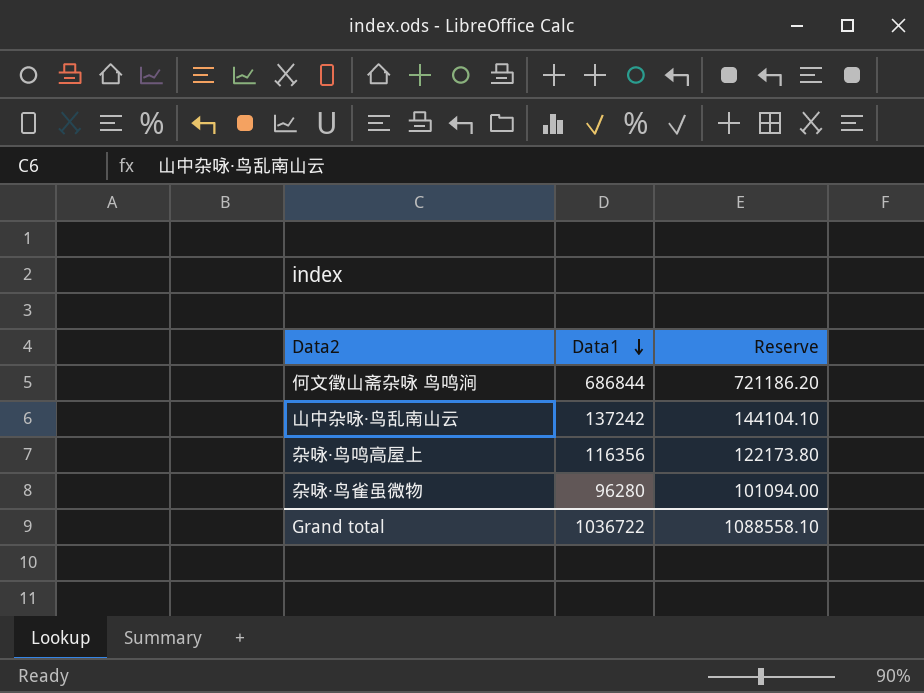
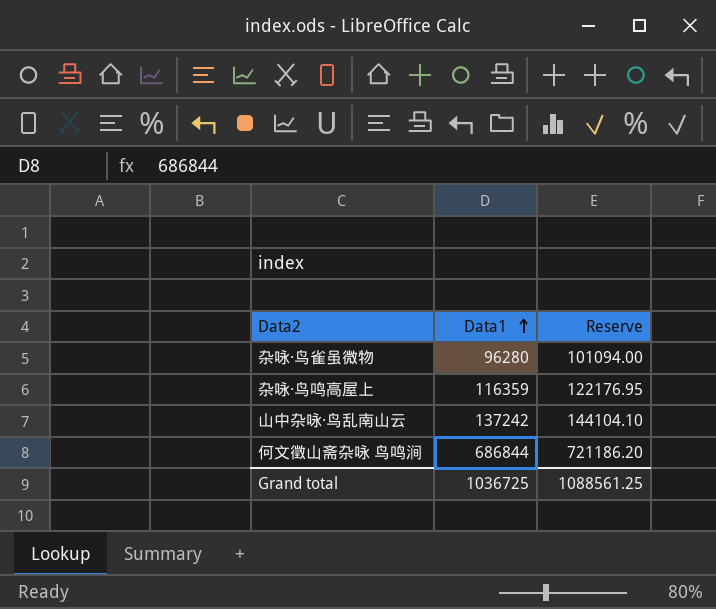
row order: Data1 descending -> Data1 ascending
杂咏·鸟鸣高屋上 | Data1: 116356 -> 116359
杂咏·鸟鸣高屋上 | Reserve: 122173.80 -> 122176.95
Grand total | Data1: 1036722 -> 1036725
Grand total | Reserve: 1088558.10 -> 1088561.25

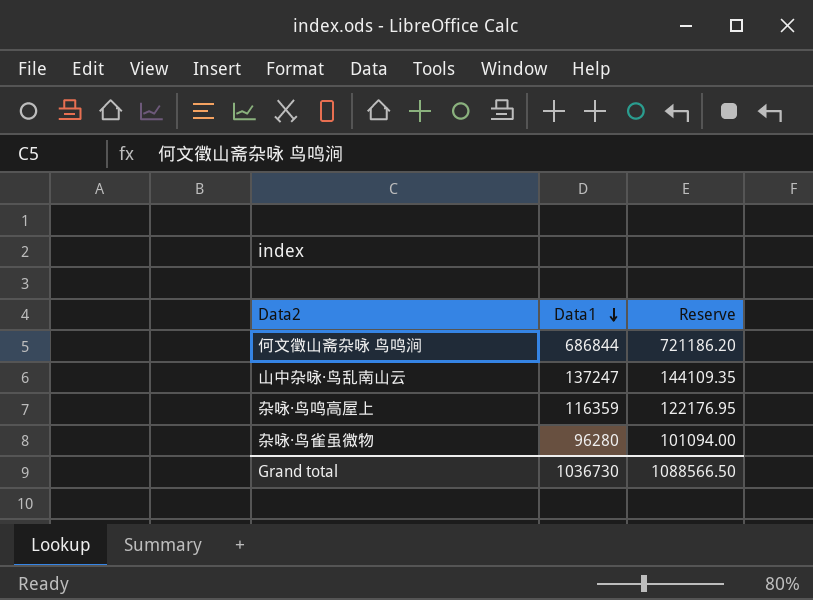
row order: Data1 ascending -> Data1 descending
山中杂咏·鸟乱南山云 | Data1: 137242 -> 137247
山中杂咏·鸟乱南山云 | Reserve: 144104.10 -> 144109.35
Grand total | Data1: 1036725 -> 1036730
Grand total | Reserve: 1088561.25 -> 1088566.50

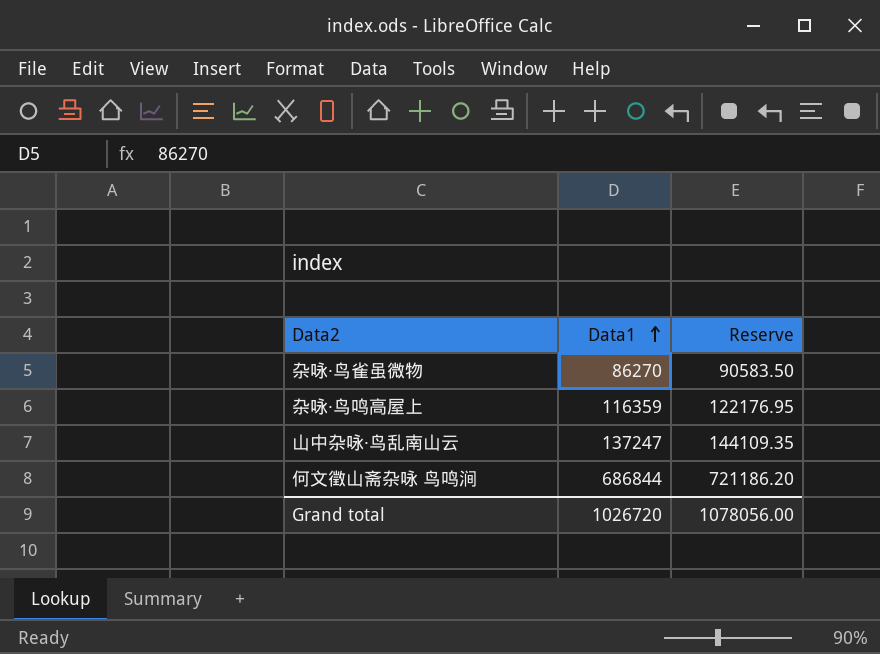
row order: Data1 descending -> Data1 ascending
杂咏·鸟雀虽微物 | Data1: 96280 -> 86270
杂咏·鸟雀虽微物 | Reserve: 101094.00 -> 90583.50
Grand total | Data1: 1036730 -> 1026720
Grand total | Reserve: 1088566.50 -> 1078056.00

